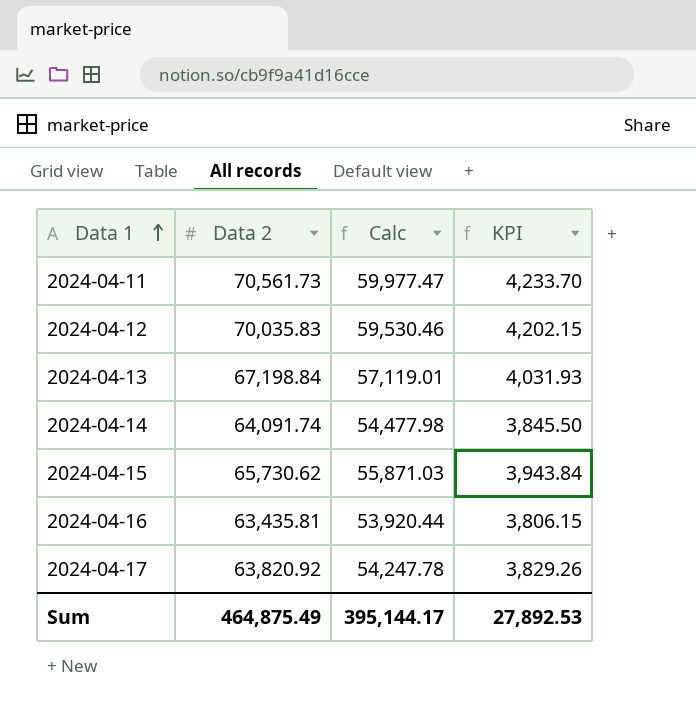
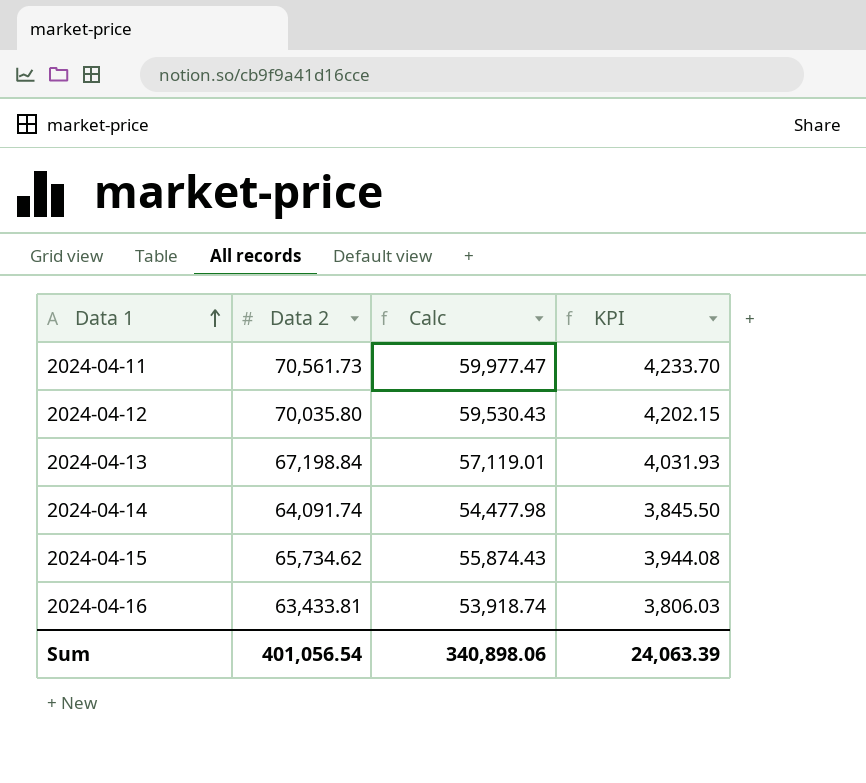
row 2024-04-17: 63,820.92 | 54,247.78 | 3,829.26 -> none
2024-04-12 | Data 2: 70,035.83 -> 70,035.80
2024-04-12 | Calc: 59,530.46 -> 59,530.43
2024-04-15 | Data 2: 65,730.62 -> 65,734.62
2024-04-15 | Calc: 55,871.03 -> 55,874.43
2024-04-15 | KPI: 3,943.84 -> 3,944.08
2024-04-16 | Data 2: 63,435.81 -> 63,433.81
2024-04-16 | Calc: 53,920.44 -> 53,918.74
2024-04-16 | KPI: 3,806.15 -> 3,806.03
Sum | Data 2: 464,875.49 -> 401,056.54
Sum | Calc: 395,144.17 -> 340,898.06
Sum | KPI: 27,892.53 -> 24,063.39

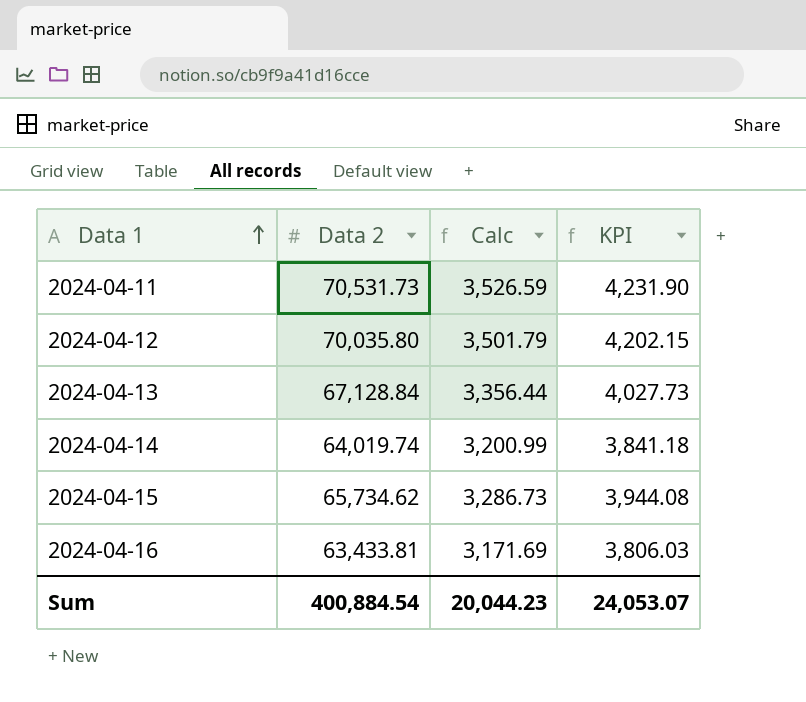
column Calc | formula: [Data 2] * 0.85 -> [Data 2] * 0.05
2024-04-11 | Data 2: 70,561.73 -> 70,531.73
2024-04-11 | KPI: 4,233.70 -> 4,231.90
2024-04-13 | Data 2: 67,198.84 -> 67,128.84
2024-04-13 | KPI: 4,031.93 -> 4,027.73
2024-04-14 | Data 2: 64,091.74 -> 64,019.74
2024-04-14 | KPI: 3,845.50 -> 3,841.18
Sum | Data 2: 401,056.54 -> 400,884.54
Sum | Calc: 340,898.06 -> 20,044.23
Sum | KPI: 24,063.39 -> 24,053.07

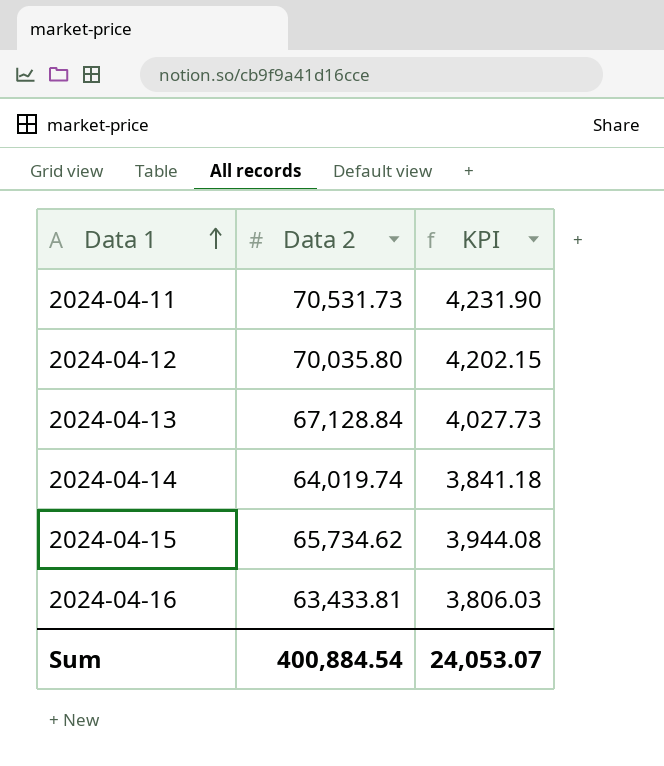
column Calc | formula: [Data 2] * 0.05 -> none

